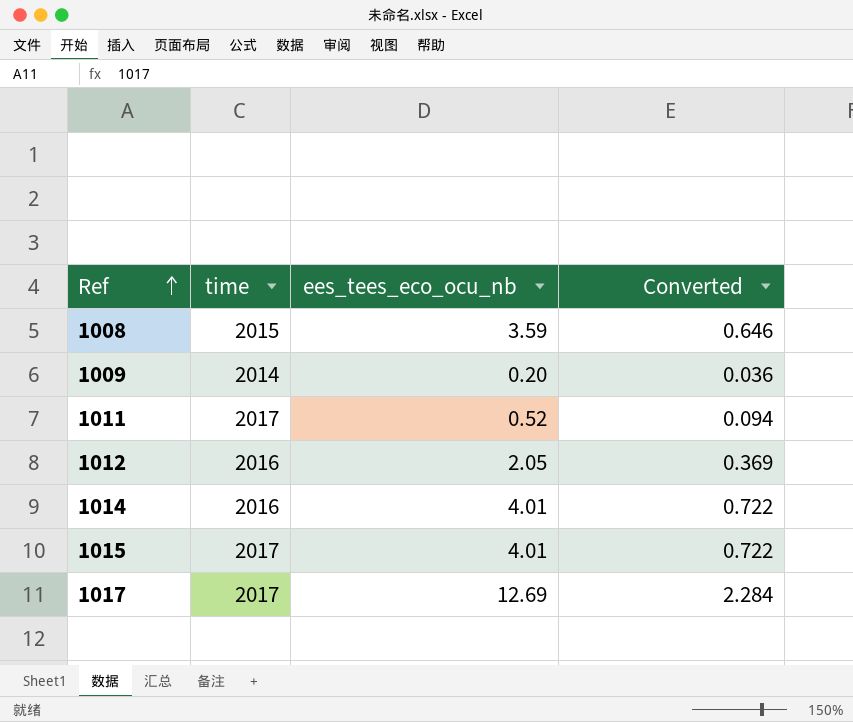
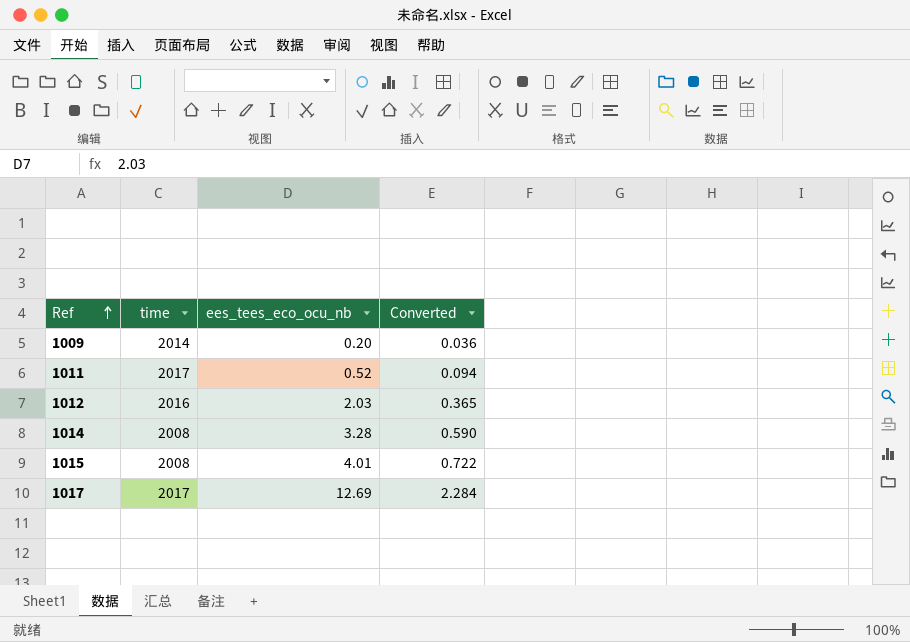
row 1008: 2015 | 3.59 | 0.646 -> none
1012 | ees_tees_eco_ocu_nb: 2.05 -> 2.03
1012 | Converted: 0.369 -> 0.365
1014 | time: 2016 -> 2008
1014 | ees_tees_eco_ocu_nb: 4.01 -> 3.28
1014 | Converted: 0.722 -> 0.590
1015 | time: 2017 -> 2008

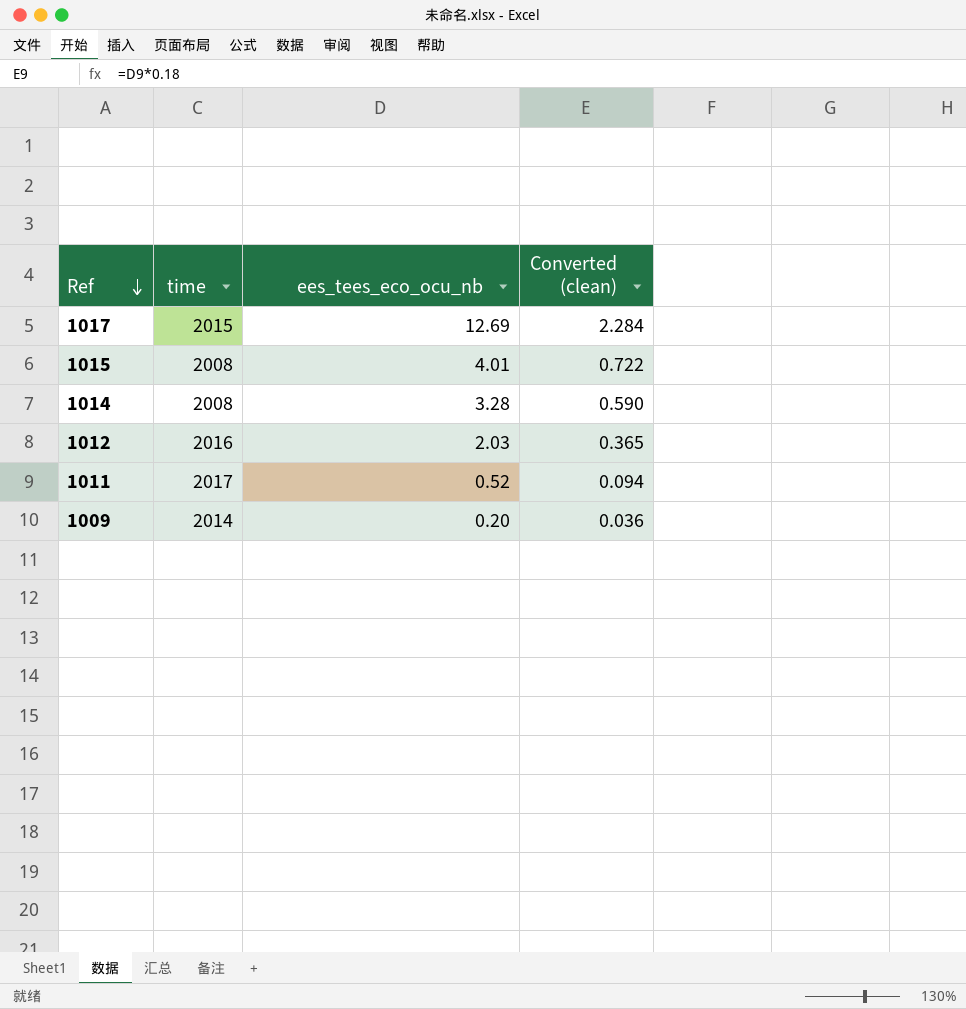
row order: Ref ascending -> Ref descending
column name: Converted -> Converted (clean)
1017 | time: 2017 -> 2015

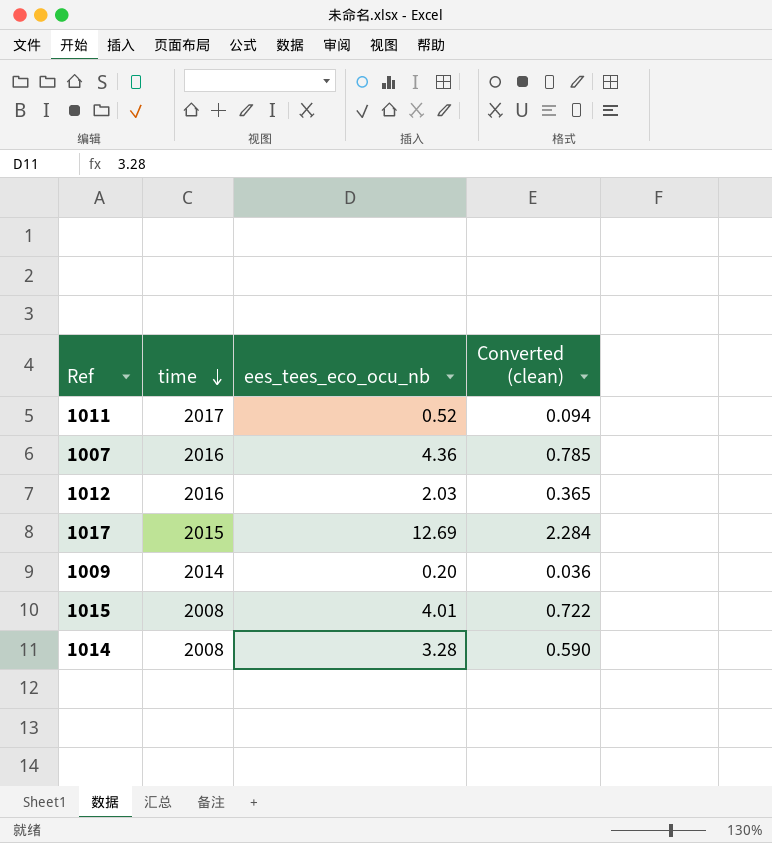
row order: Ref descending -> time descending
row 1007: none -> 2016 | 4.36 | 0.785

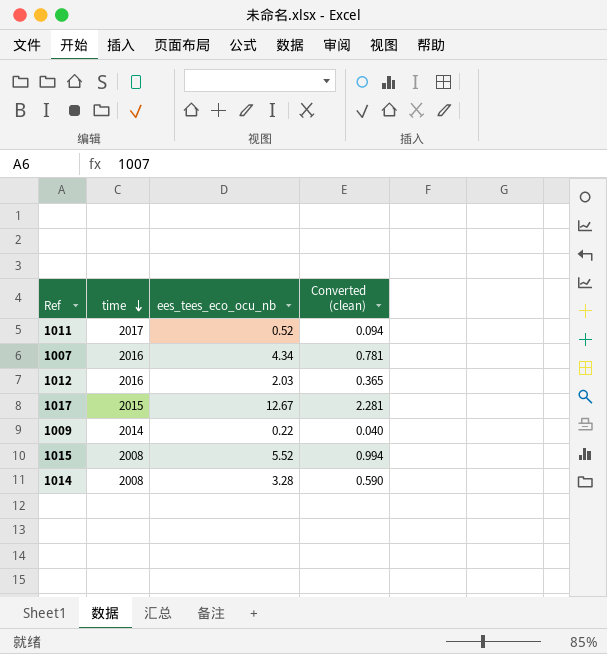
1007 | ees_tees_eco_ocu_nb: 4.36 -> 4.34
1007 | Converted (clean): 0.785 -> 0.781
1017 | ees_tees_eco_ocu_nb: 12.69 -> 12.67
1017 | Converted (clean): 2.284 -> 2.281
1009 | ees_tees_eco_ocu_nb: 0.20 -> 0.22
1009 | Converted (clean): 0.036 -> 0.040
1015 | ees_tees_eco_ocu_nb: 4.01 -> 5.52
1015 | Converted (clean): 0.722 -> 0.994

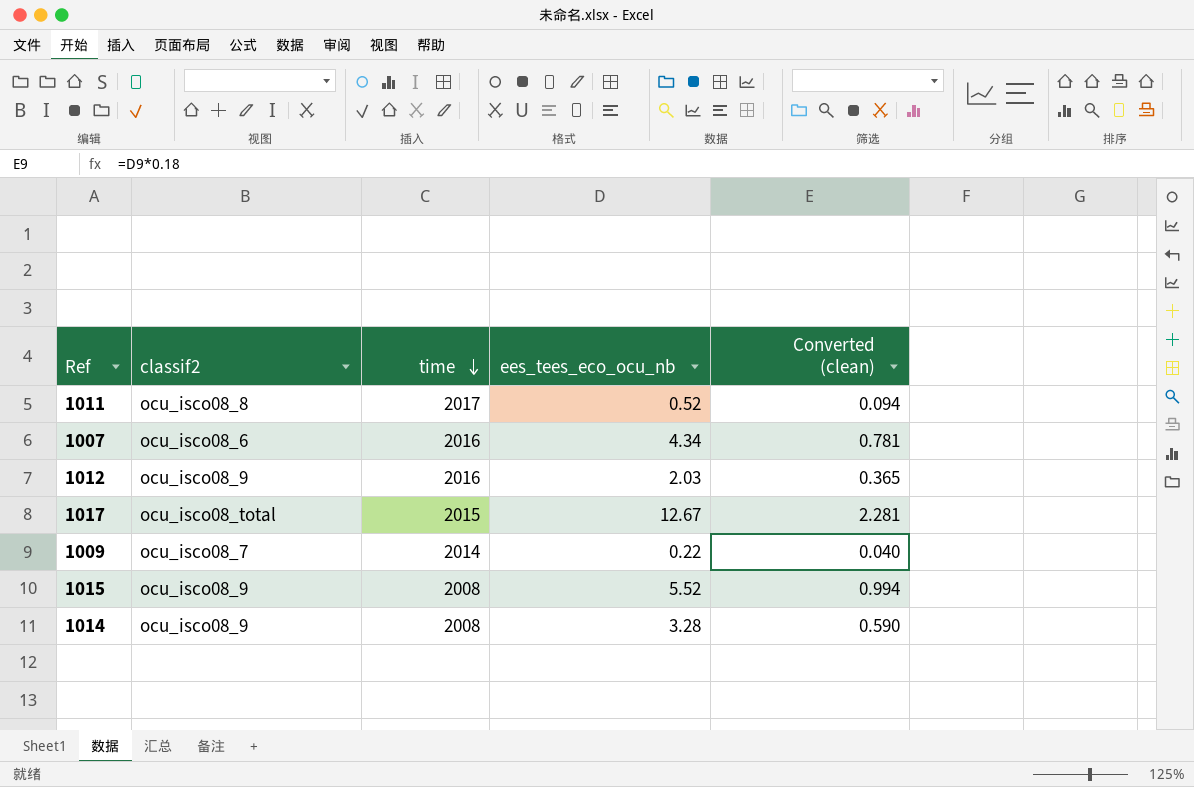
column classif2 | position: none -> 2

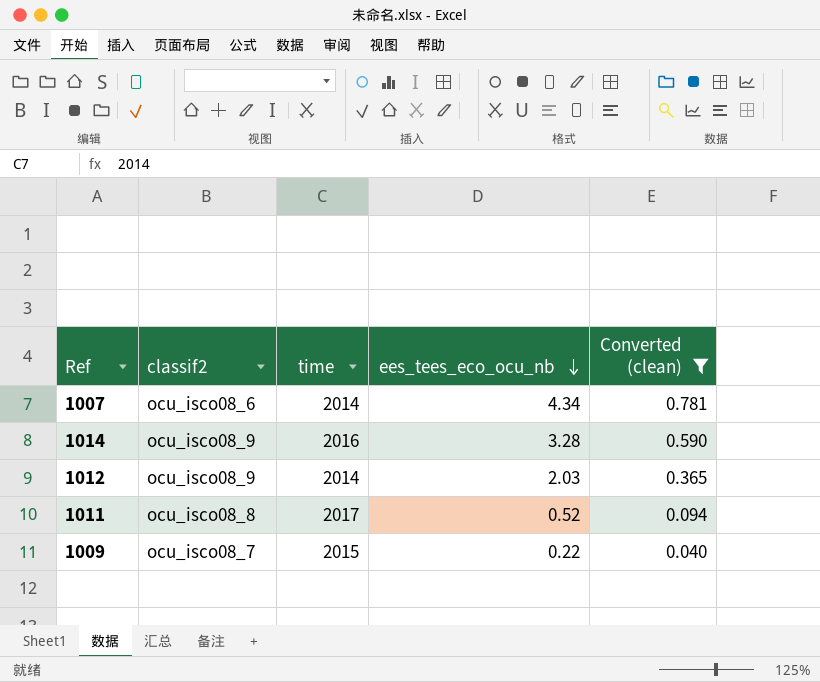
filter: none -> Converted (clean) <= 0.781
row order: time descending -> ees_tees_eco_ocu_nb descending
1007 | time: 2016 -> 2014
1014 | time: 2008 -> 2016
1012 | time: 2016 -> 2014
1009 | time: 2014 -> 2015

